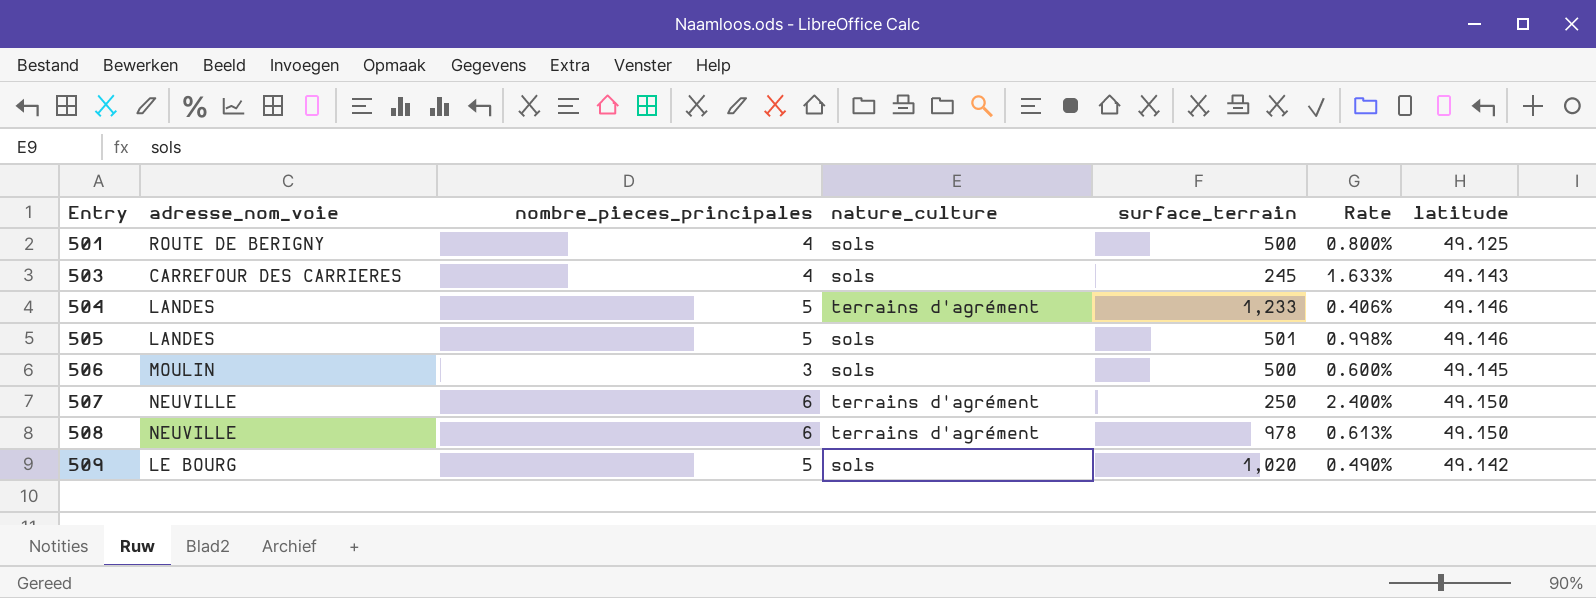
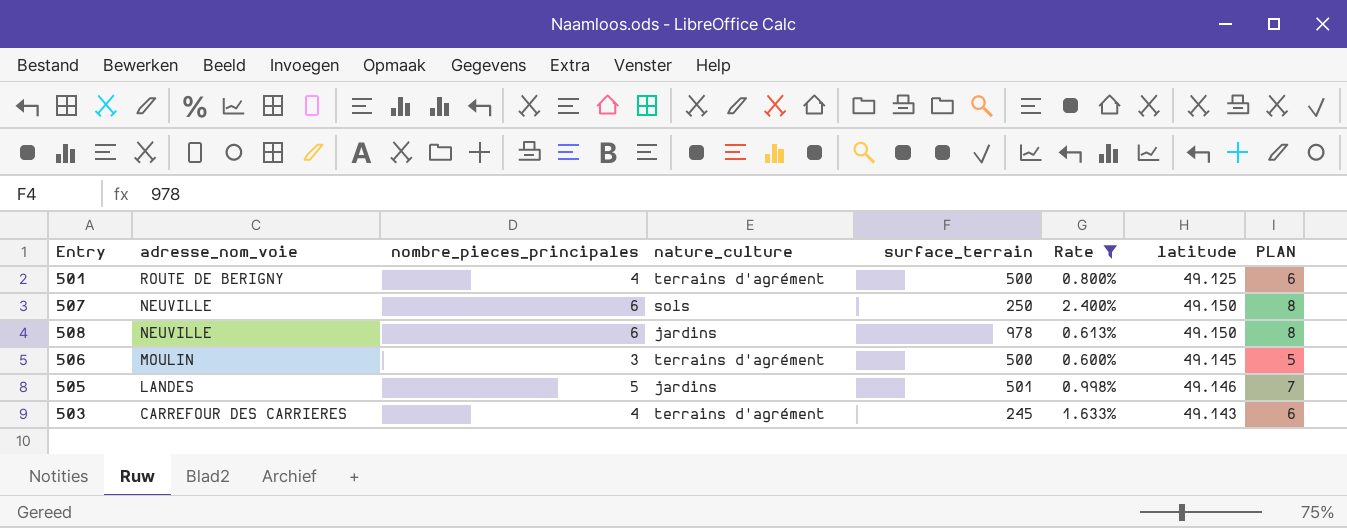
filter: none -> Rate >= 0.600%
row order: Entry ascending -> adresse_nom_voie descending
column PLAN | formula: none -> [nombre_pieces_principales] + 2
501 | nature_culture: sols -> terrains d'agrément
507 | nature_culture: terrains d'agrément -> sols
508 | nature_culture: terrains d'agrément -> jardins
506 | nature_culture: sols -> terrains d'agrément
505 | nature_culture: sols -> jardins
503 | nature_culture: sols -> terrains d'agrément

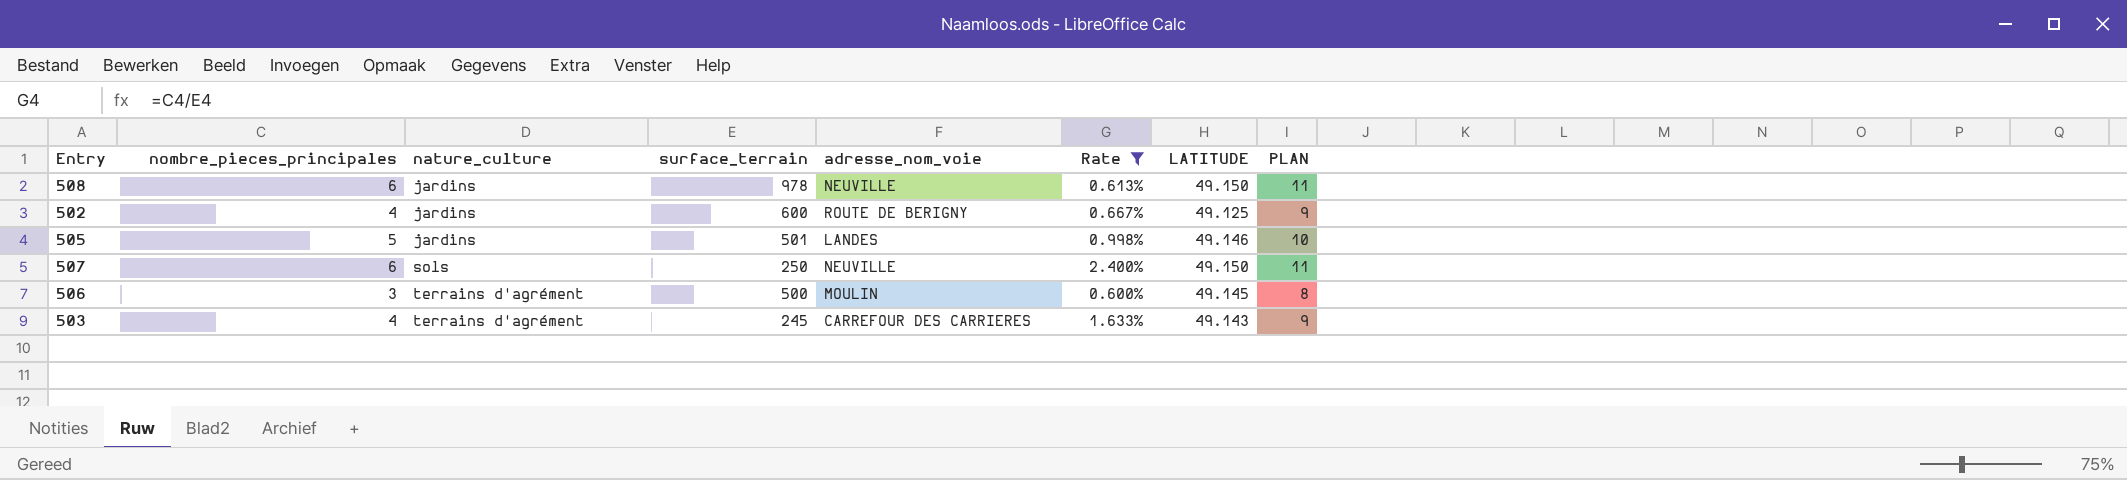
row order: adresse_nom_voie descending -> nature_culture ascending
column adresse_nom_voie | position: 2 -> 5
column name: latitude -> LATITUDE
column PLAN | formula: [nombre_pieces_principales] + 2 -> [nombre_pieces_principales] + 5
row 501: ROUTE DE BERIGNY | 4 | terrains d'agrément | 500 | 0.800% | 49.125 | 6 -> none
row 502: none -> 4 | jardins | 600 | ROUTE DE BERIGNY | 0.667% | 49.125 | 9

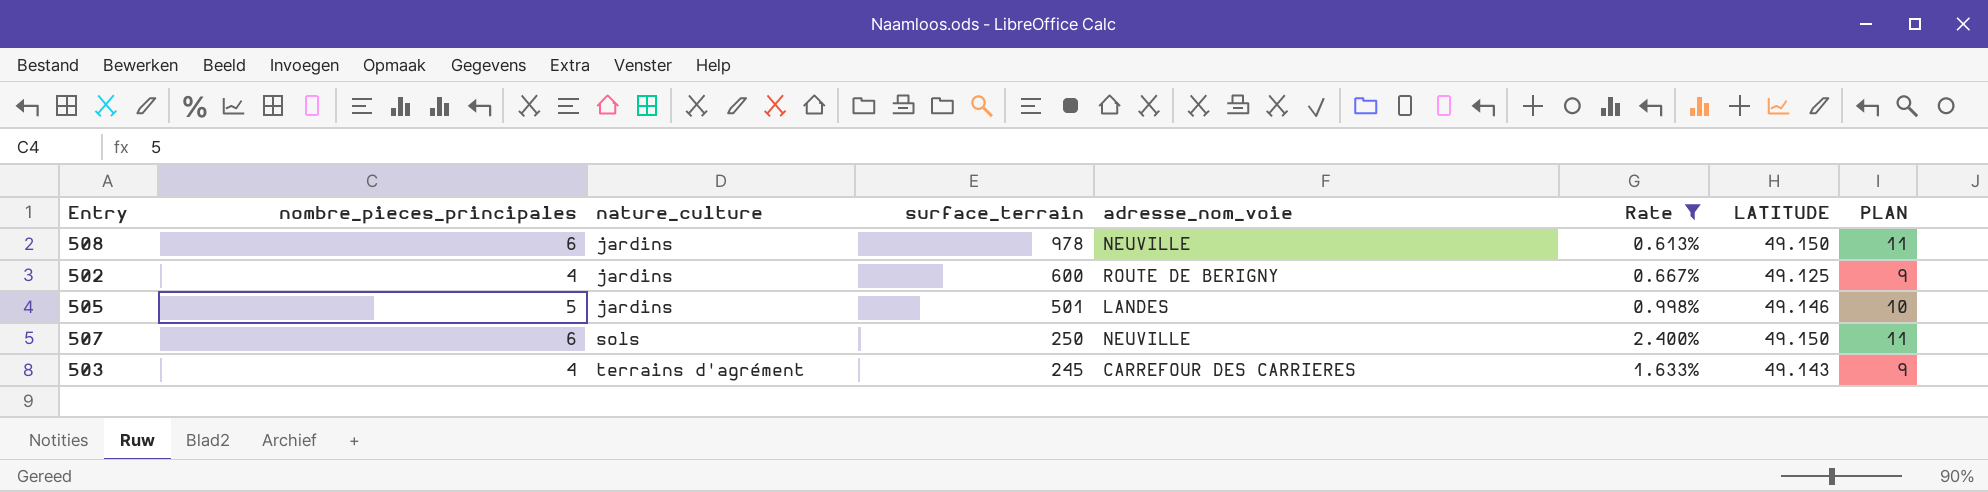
row 506: 3 | terrains d'agrément | 500 | MOULIN | 0.600% | 49.145 | 8 -> none

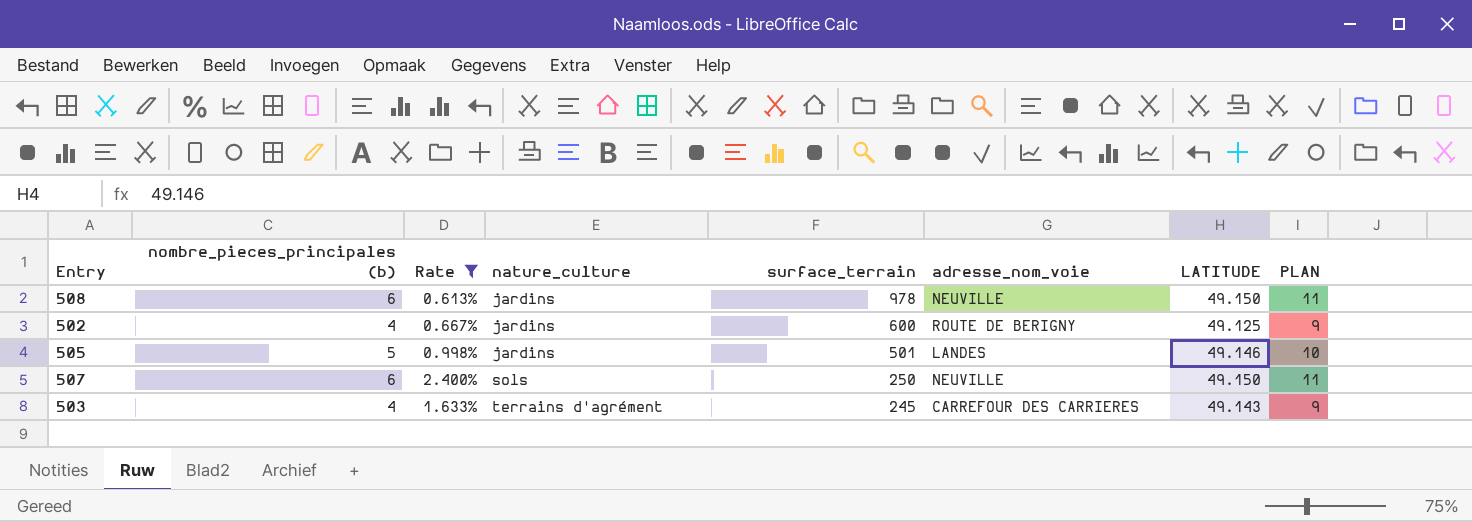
column name: nombre_pieces_principales -> nombre_pieces_principales (b)
column Rate | position: 6 -> 3

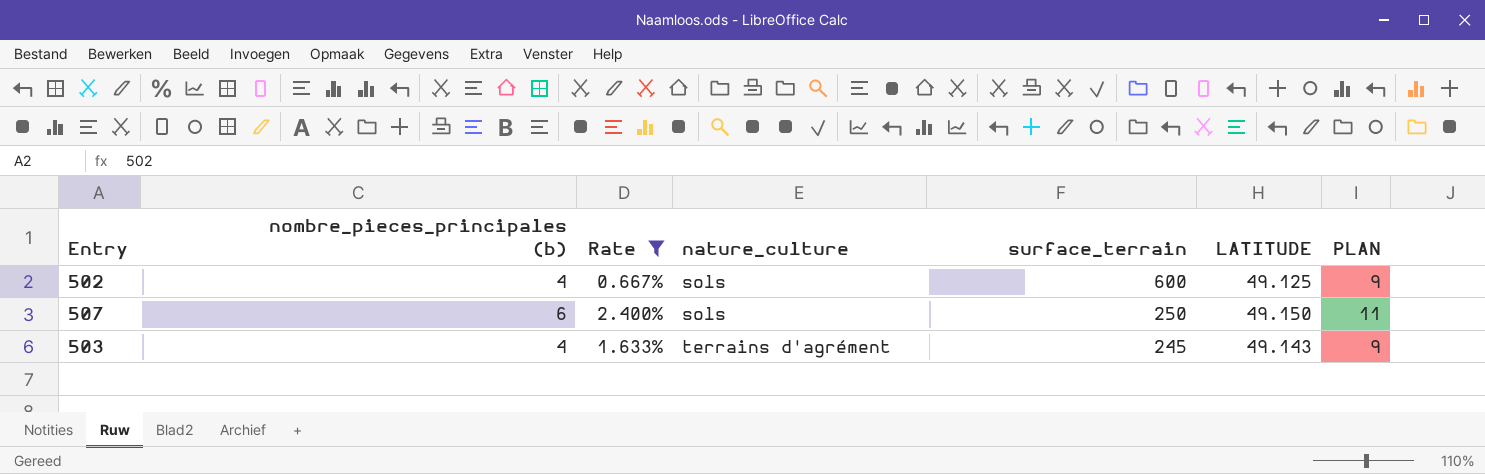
column adresse_nom_voie | position: 6 -> none
row 508: 6 | 0.613% | jardins | 978 | NEUVILLE | 49.150 | 11 -> none
row 505: 5 | 0.998% | jardins | 501 | LANDES | 49.146 | 10 -> none
502 | nature_culture: jardins -> sols

